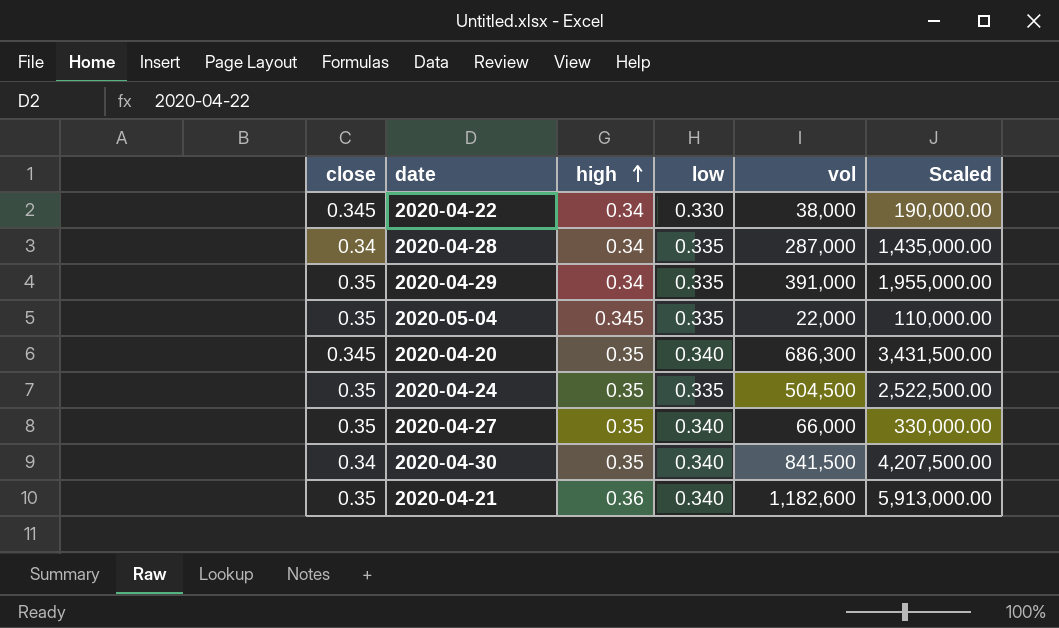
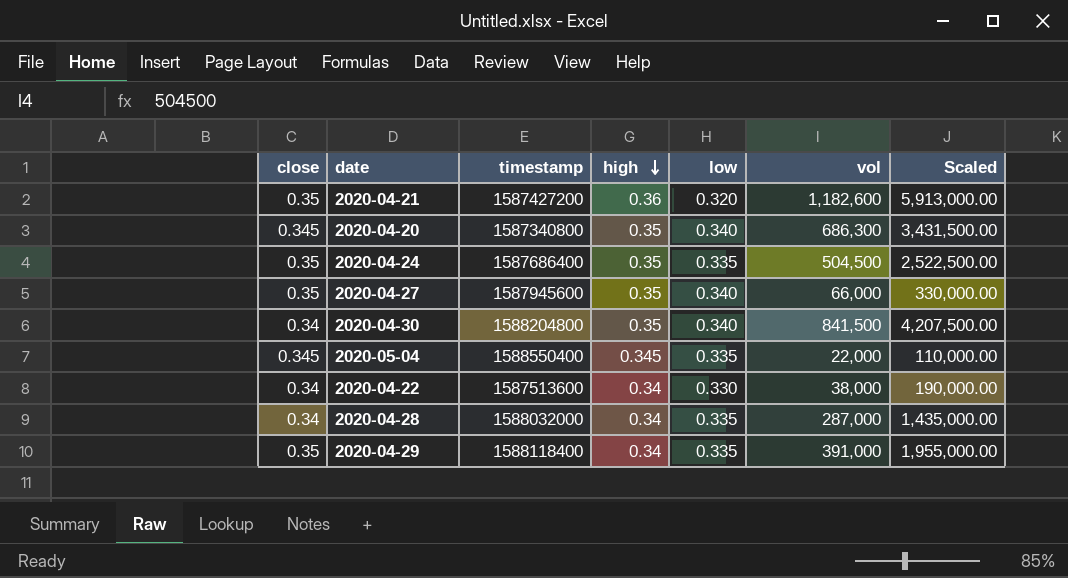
row order: high ascending -> high descending
column timestamp | position: none -> 3
2020-04-21 | low: 0.340 -> 0.320
2020-05-04 | close: 0.35 -> 0.345
2020-04-22 | close: 0.345 -> 0.34

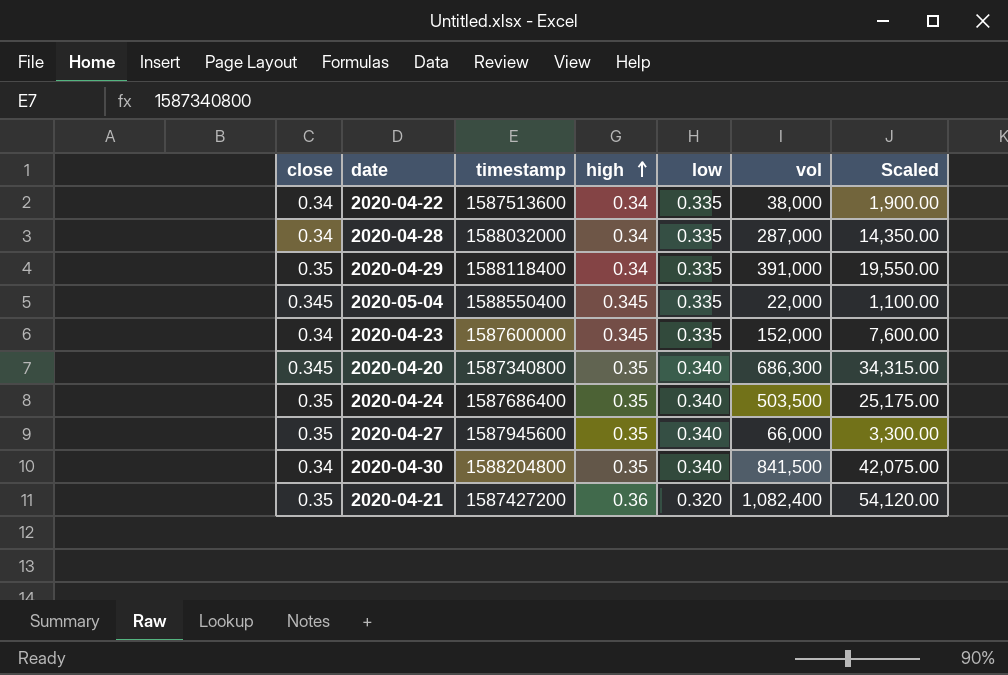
row order: high descending -> high ascending
column Scaled | formula: [vol] * 5 -> [vol] * 0.05
2020-04-22 | low: 0.330 -> 0.335
row 2020-04-23: none -> 0.34 | 1587600000 | 0.345 | 0.335 | 152,000 | 7,600.00
2020-04-24 | low: 0.335 -> 0.340
2020-04-24 | vol: 504,500 -> 503,500
2020-04-21 | vol: 1,182,600 -> 1,082,400

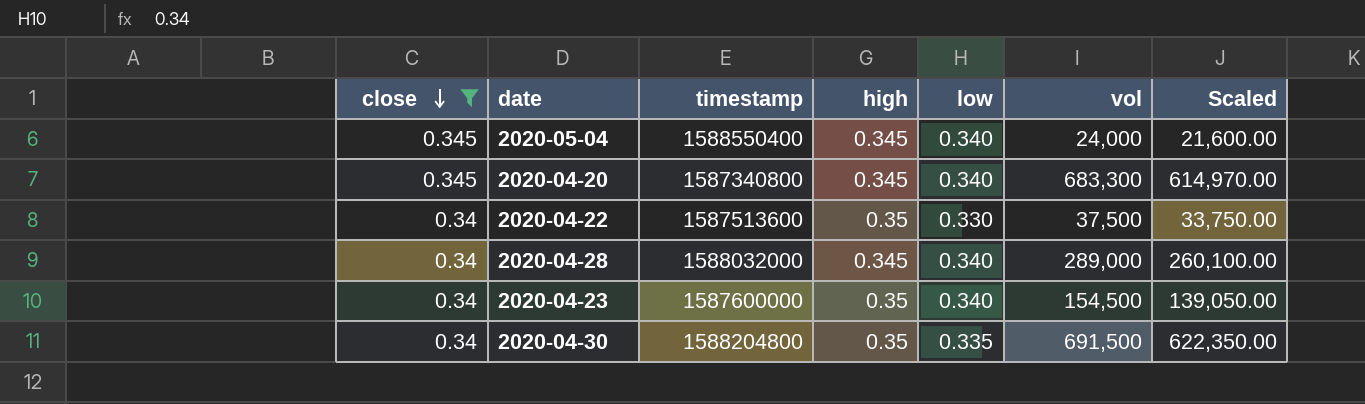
filter: none -> close != 0.35
row order: high ascending -> close descending
column Scaled | formula: [vol] * 0.05 -> [vol] * 0.9
2020-05-04 | low: 0.335 -> 0.340
2020-05-04 | vol: 22,000 -> 24,000
2020-04-20 | high: 0.35 -> 0.345
2020-04-20 | vol: 686,300 -> 683,300
2020-04-22 | high: 0.34 -> 0.35
2020-04-22 | low: 0.335 -> 0.330
2020-04-22 | vol: 38,000 -> 37,500
2020-04-28 | high: 0.34 -> 0.345
2020-04-28 | low: 0.335 -> 0.340
2020-04-28 | vol: 287,000 -> 289,000
2020-04-23 | high: 0.345 -> 0.35
2020-04-23 | low: 0.335 -> 0.340
2020-04-23 | vol: 152,000 -> 154,500
2020-04-30 | low: 0.340 -> 0.335
2020-04-30 | vol: 841,500 -> 691,500

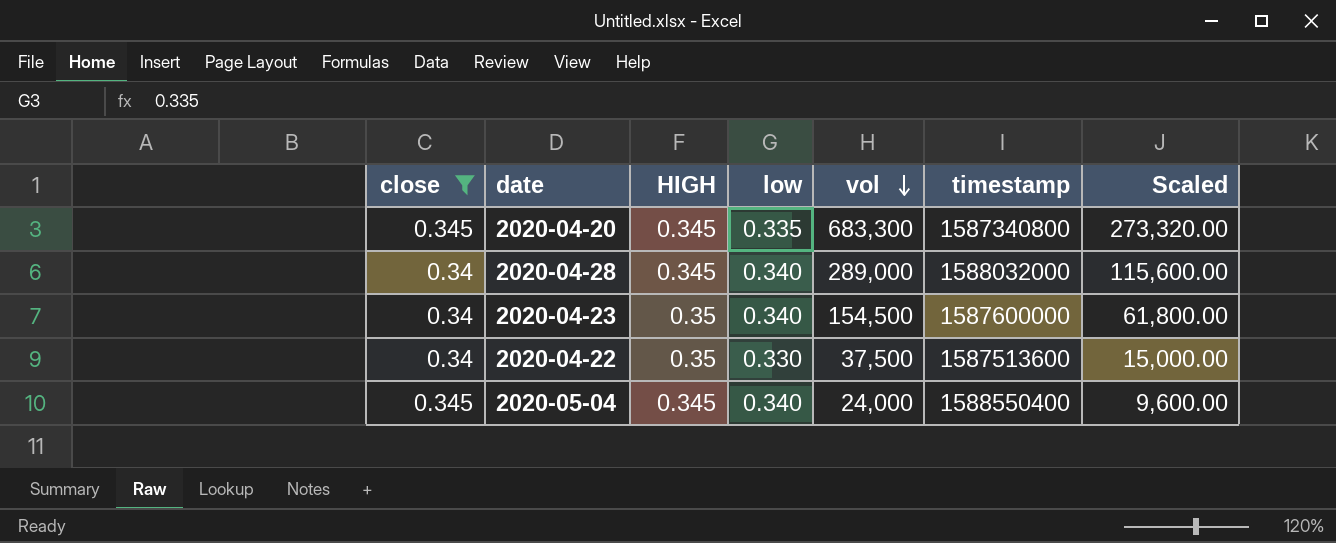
row order: close descending -> vol descending
column name: high -> HIGH
column timestamp | position: 3 -> 6
column Scaled | formula: [vol] * 0.9 -> [vol] * 0.4
row 2020-04-30: 0.34 | 1588204800 | 0.35 | 0.335 | 691,500 | 622,350.00 -> none
2020-04-20 | low: 0.340 -> 0.335

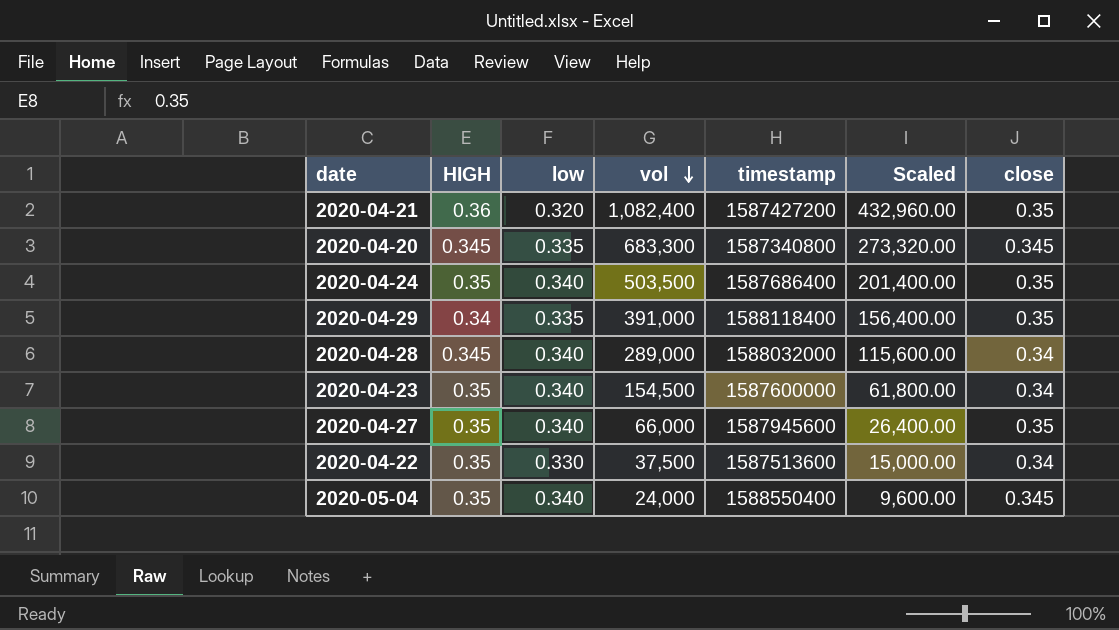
filter: close != 0.35 -> none
column close | position: 1 -> 7
2020-05-04 | HIGH: 0.345 -> 0.35

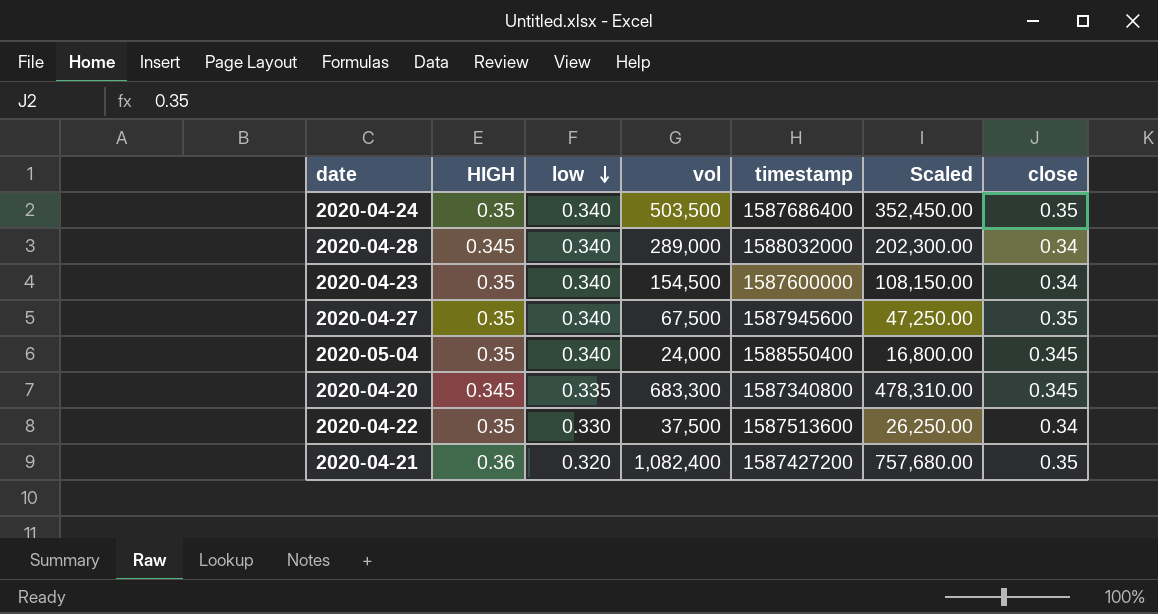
row order: vol descending -> low descending
column Scaled | formula: [vol] * 0.4 -> [vol] * 0.7
row 2020-04-29: 0.34 | 0.335 | 391,000 | 1588118400 | 156,400.00 | 0.35 -> none
2020-04-27 | vol: 66,000 -> 67,500

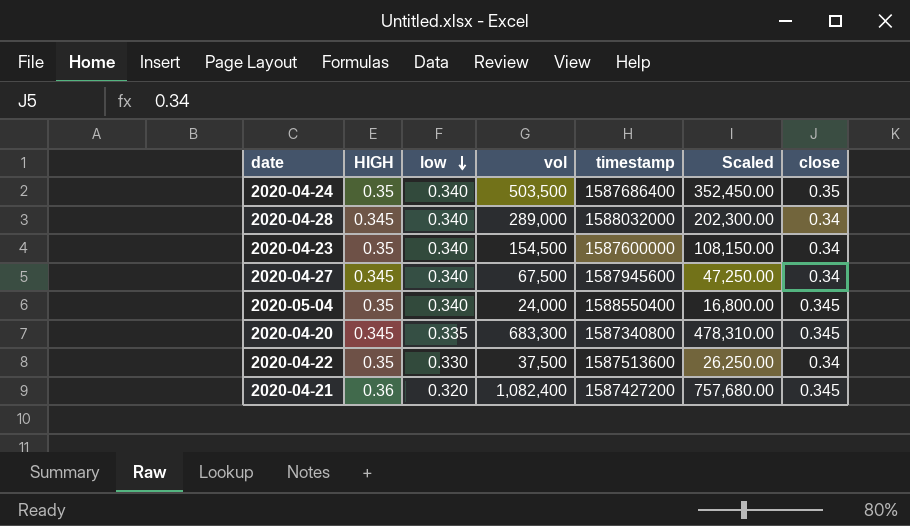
2020-04-27 | HIGH: 0.35 -> 0.345
2020-04-27 | close: 0.35 -> 0.34
2020-04-21 | close: 0.35 -> 0.345

